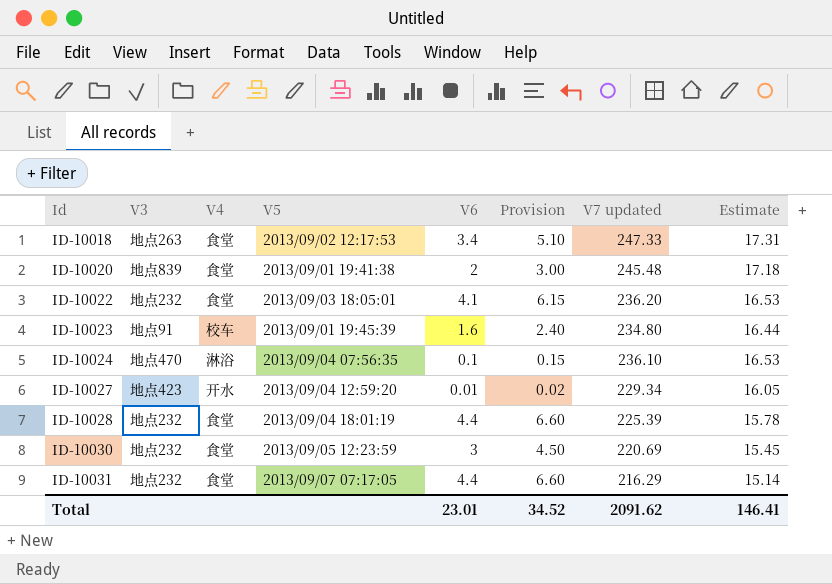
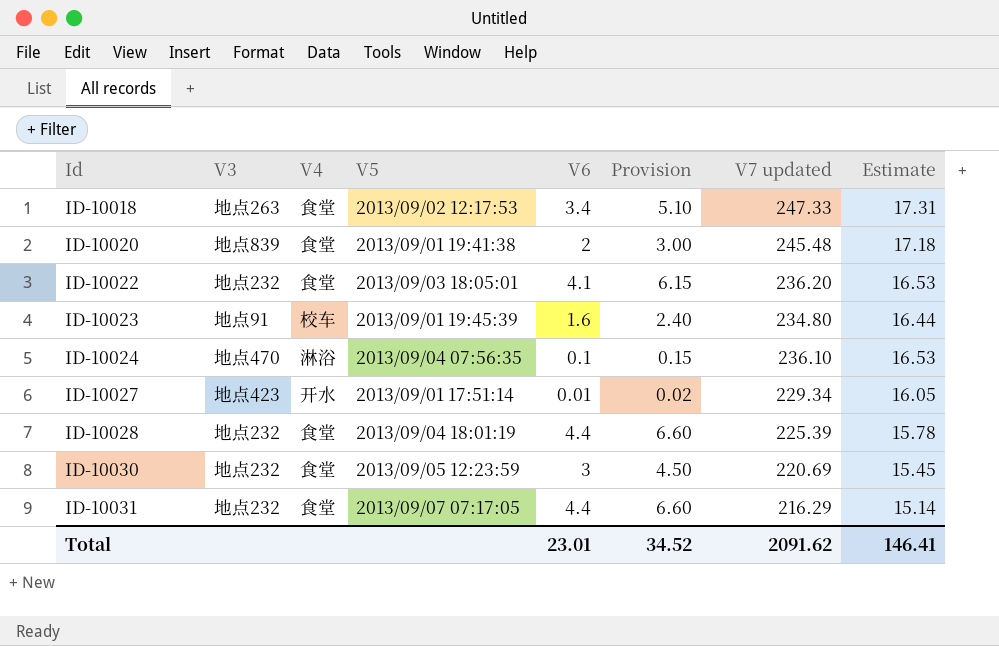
ID-10027 | V5: 2013/09/04 12:59:20 -> 2013/09/01 17:51:14

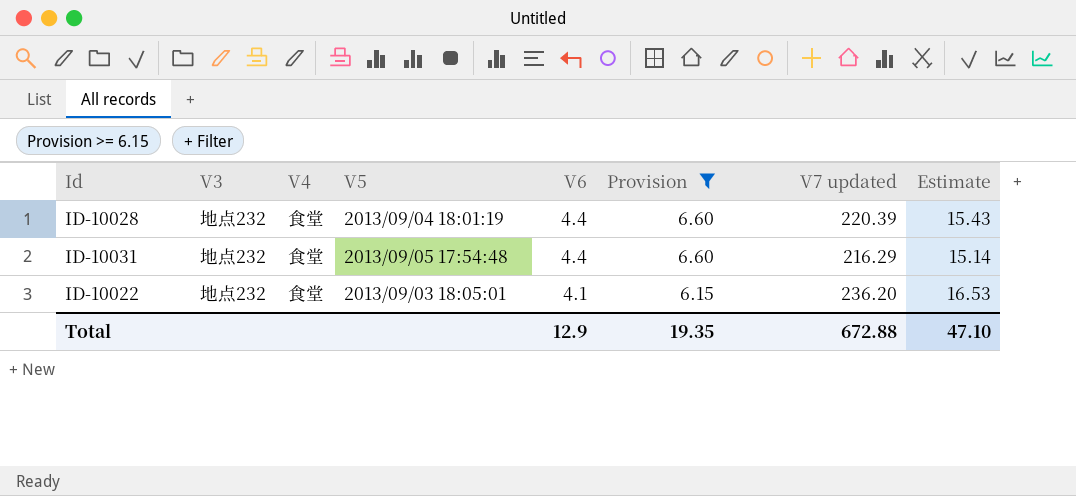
filter: none -> Provision >= 6.15
row order: Id ascending -> V6 descending
ID-10028 | V7 updated: 225.39 -> 220.39
ID-10028 | Estimate: 15.78 -> 15.43
ID-10031 | V5: 2013/09/07 07:17:05 -> 2013/09/05 17:54:48
Total | V6: 23.01 -> 12.9
Total | Provision: 34.52 -> 19.35
Total | V7 updated: 2091.62 -> 672.88
Total | Estimate: 146.41 -> 47.10

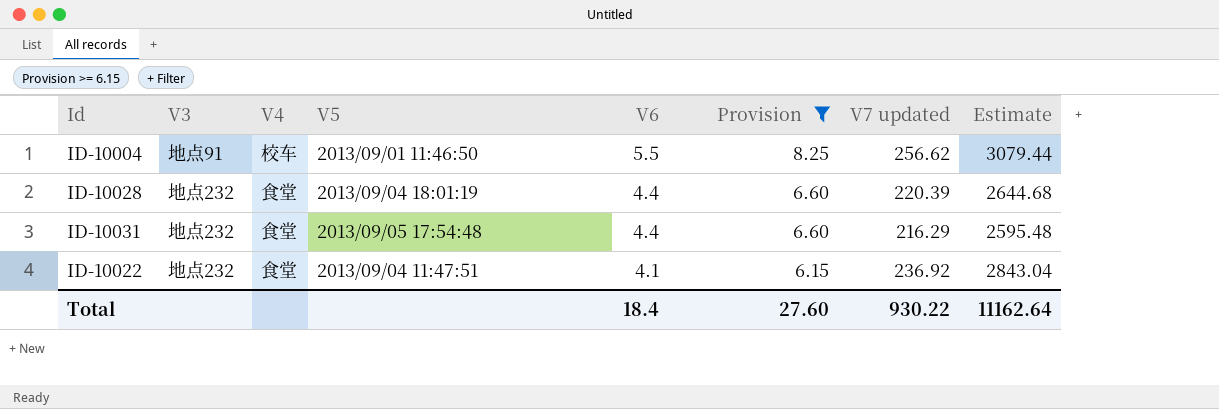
column Estimate | formula: [V7 updated] * 0.07 -> [V7 updated] * 12
row ID-10004: none -> 地点91 | 校车 | 2013/09/01 11:46:50 | 5.5 | 8.25 | 256.62 | 3079.44
ID-10022 | V5: 2013/09/03 18:05:01 -> 2013/09/04 11:47:51
ID-10022 | V7 updated: 236.20 -> 236.92
Total | V6: 12.9 -> 18.4
Total | Provision: 19.35 -> 27.60
Total | V7 updated: 672.88 -> 930.22
Total | Estimate: 47.10 -> 11162.64

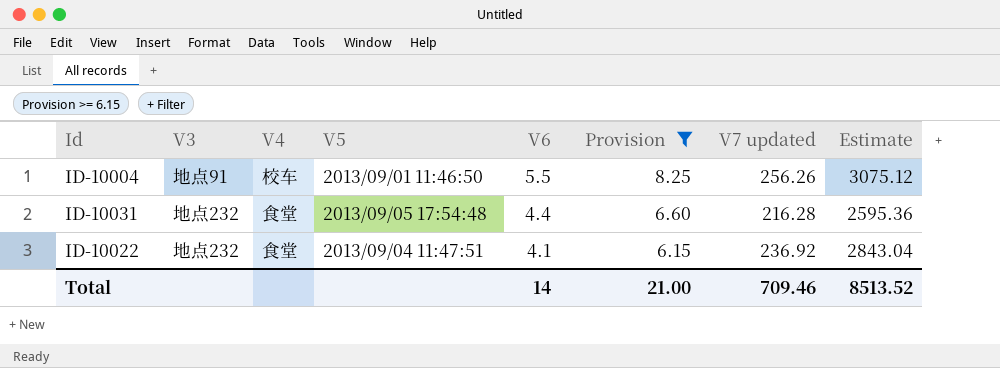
row ID-10028: 地点232 | 食堂 | 2013/09/04 18:01:19 | 4.4 | 6.60 | 220.39 | 2644.68 -> none
ID-10004 | V7 updated: 256.62 -> 256.26
ID-10004 | Estimate: 3079.44 -> 3075.12
ID-10031 | V7 updated: 216.29 -> 216.28
ID-10031 | Estimate: 2595.48 -> 2595.36
Total | V6: 18.4 -> 14
Total | Provision: 27.60 -> 21.00
Total | V7 updated: 930.22 -> 709.46
Total | Estimate: 11162.64 -> 8513.52

